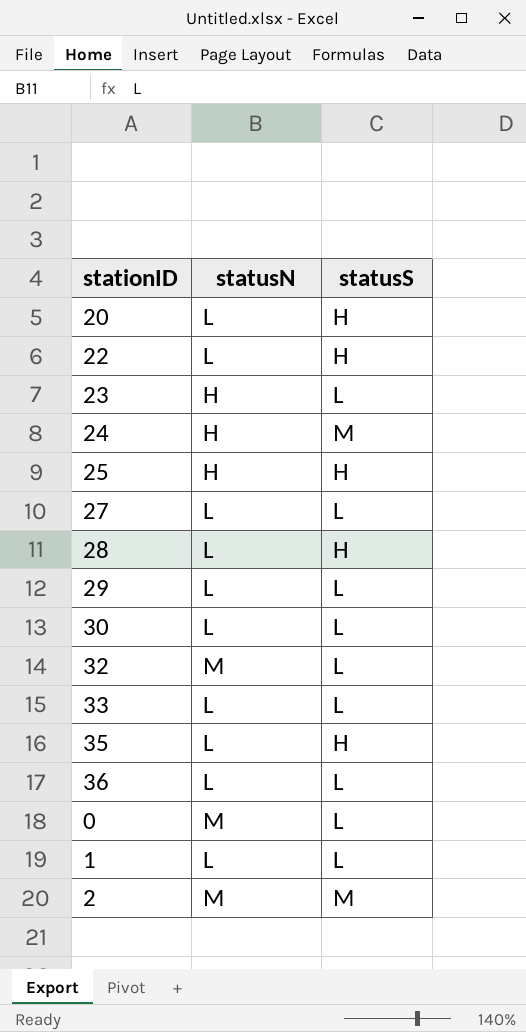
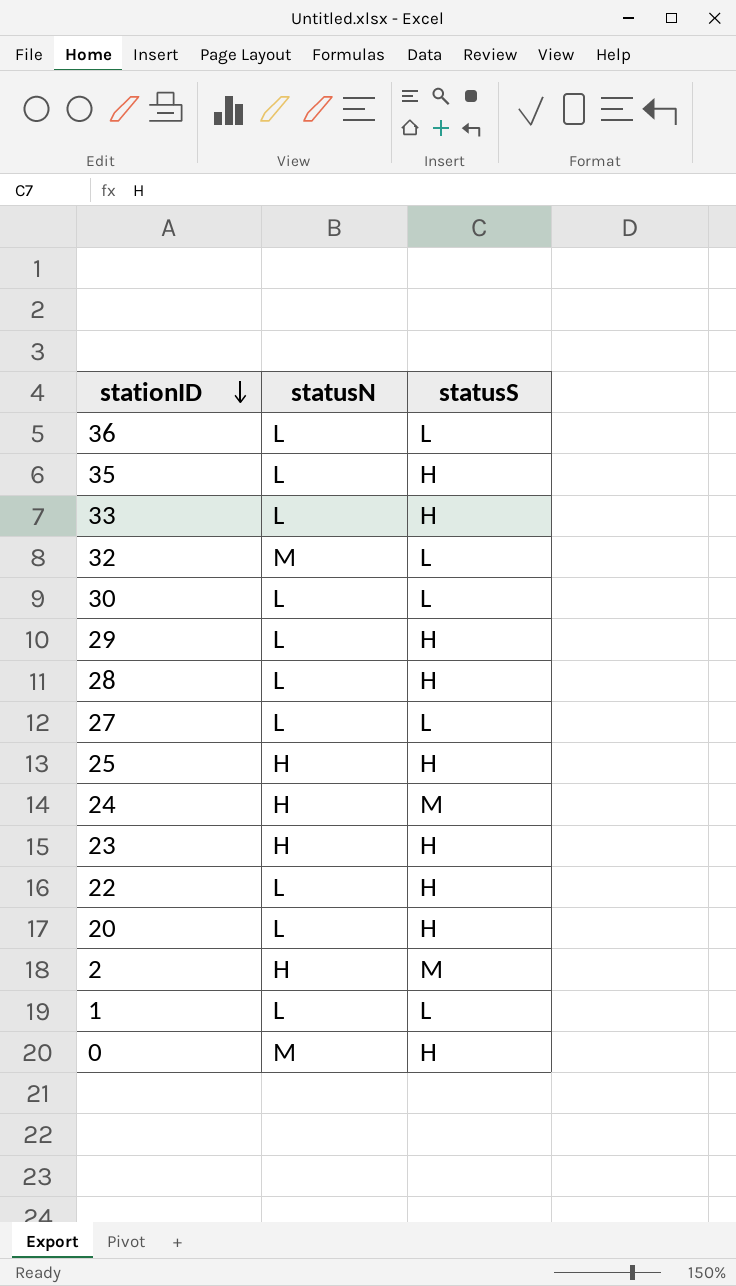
row order: none -> stationID descending
33 | statusS: L -> H
29 | statusS: L -> H
23 | statusS: L -> H
2 | statusN: M -> H
0 | statusS: L -> H

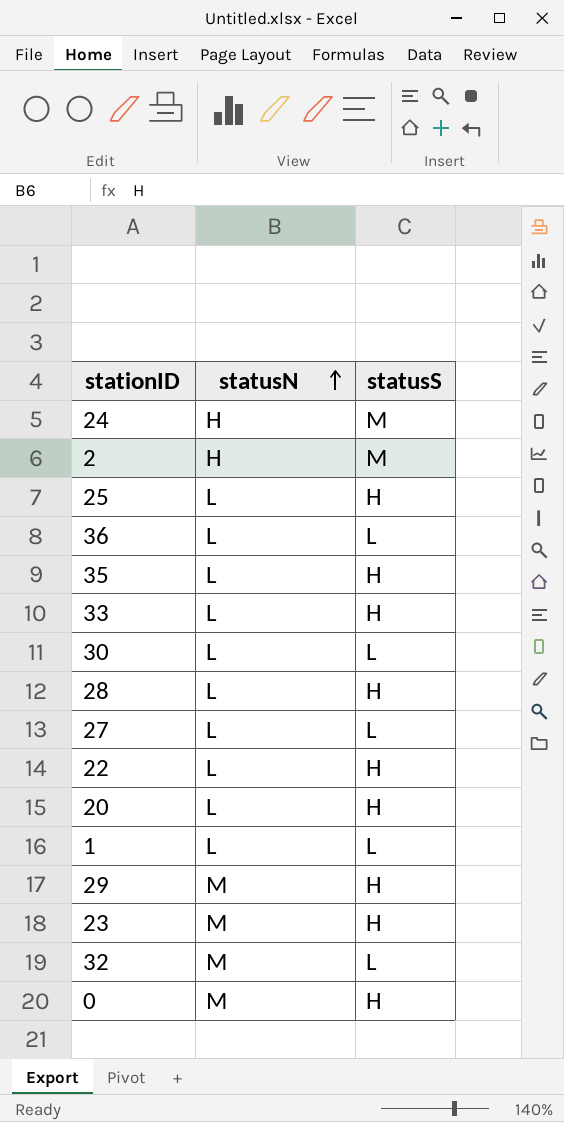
row order: stationID descending -> statusN ascending
25 | statusN: H -> L
29 | statusN: L -> M
23 | statusN: H -> M

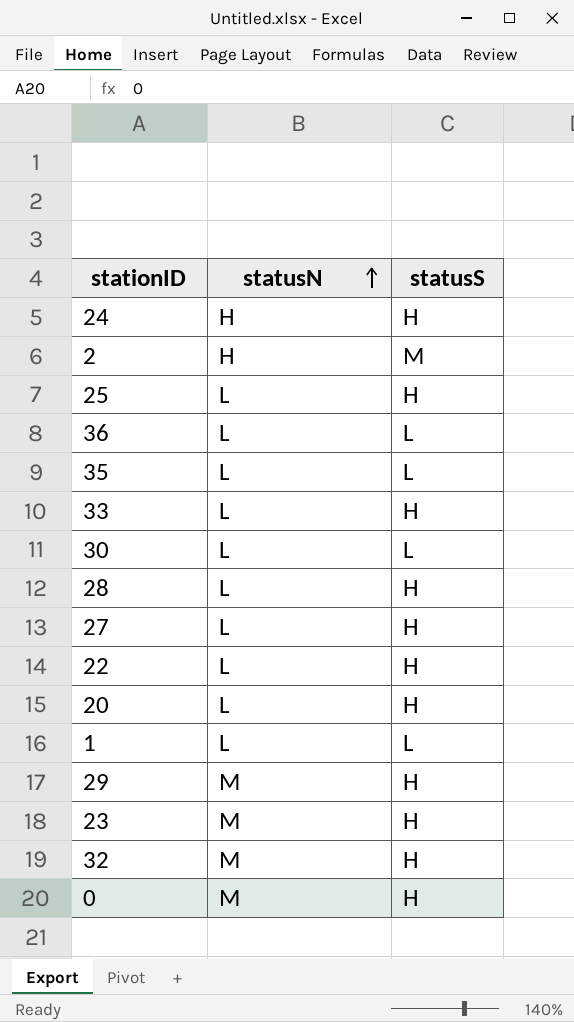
24 | statusS: M -> H
35 | statusS: H -> L
27 | statusS: L -> H
32 | statusS: L -> H

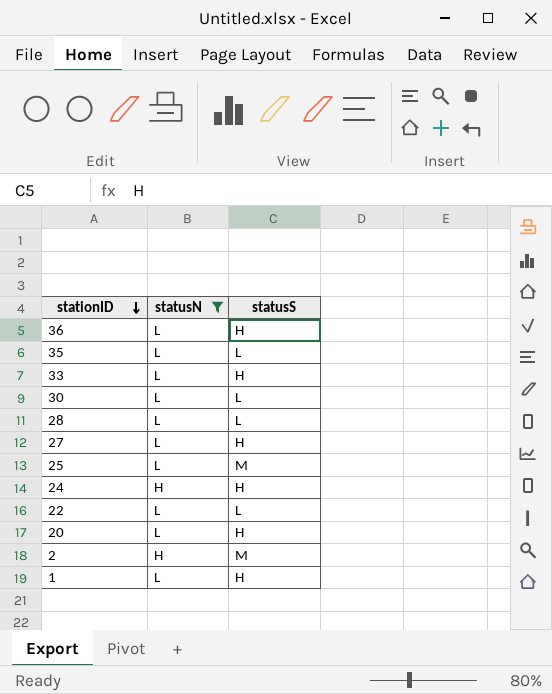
filter: none -> statusN != M
row order: statusN ascending -> stationID descending
36 | statusS: L -> H
28 | statusS: H -> L
25 | statusS: H -> M
22 | statusS: H -> L
1 | statusS: L -> H

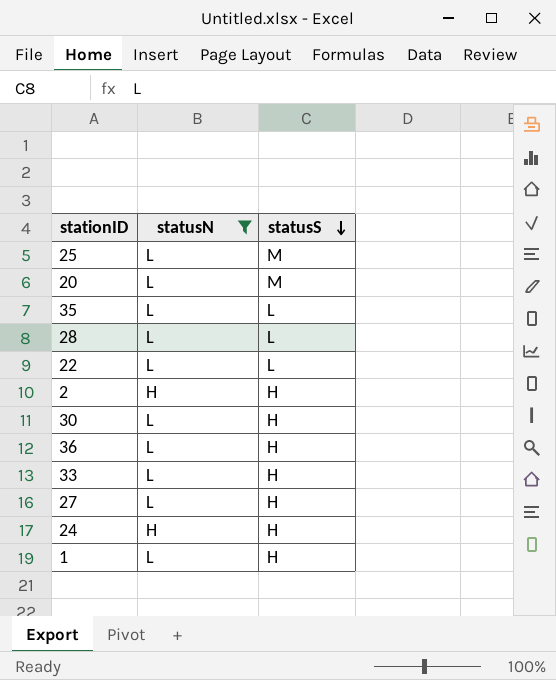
row order: stationID descending -> statusS descending
20 | statusS: H -> M
2 | statusS: M -> H
30 | statusS: L -> H

